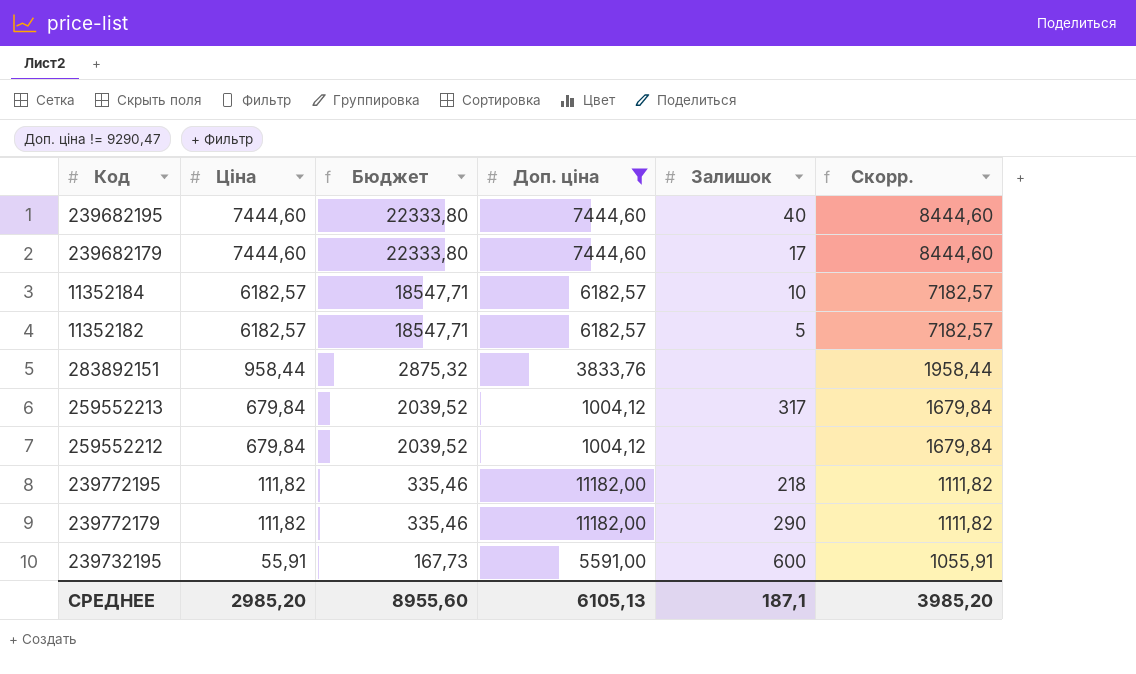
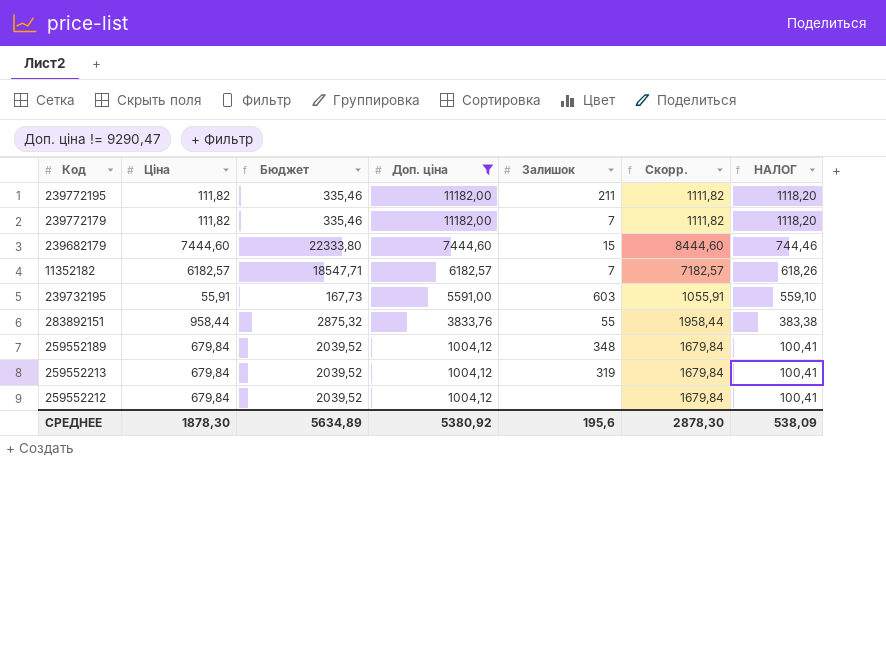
row order: Ціна descending -> Доп. ціна descending
column НАЛОГ | formula: none -> [Доп. ціна] * 0,1
row 239682195: 7444,60 | 22333,80 | 7444,60 | 40 | 8444,60 -> none
row 11352184: 6182,57 | 18547,71 | 6182,57 | 10 | 7182,57 -> none
239772195 | Залишок: 218 -> 211
239772179 | Залишок: 290 -> 7
239682179 | Залишок: 17 -> 15
11352182 | Залишок: 5 -> 7
239732195 | Залишок: 600 -> 603
283892151 | Залишок: none -> 55
row 259552189: none -> 679,84 | 2039,52 | 1004,12 | 348 | 1679,84 | 100,41
259552213 | Залишок: 317 -> 319
СРЕДНЕЕ | Ціна: 2985,20 -> 1878,30
СРЕДНЕЕ | Бюджет: 8955,60 -> 5634,89
СРЕДНЕЕ | Доп. ціна: 6105,13 -> 5380,92
СРЕДНЕЕ | Залишок: 187,1 -> 195,6
СРЕДНЕЕ | Скорр.: 3985,20 -> 2878,30

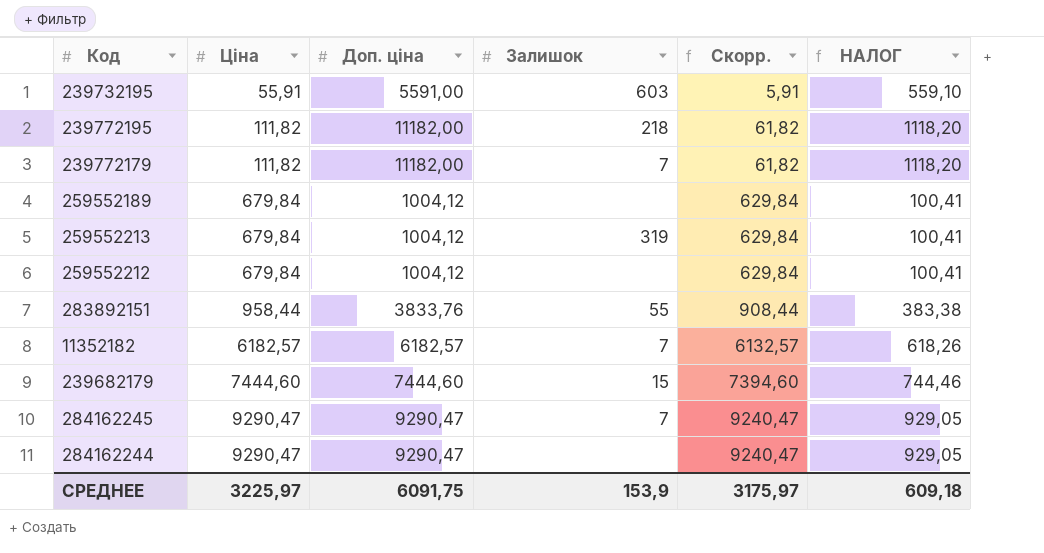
filter: Доп. ціна != 9290,47 -> none
row order: Доп. ціна descending -> Ціна ascending
column Бюджет | formula: [Ціна] * 3 -> none
column Скорр. | formula: [Ціна] + 1000 -> [Ціна] - 50
239772195 | Залишок: 211 -> 218
259552189 | Залишок: 348 -> none
СРЕДНЕЕ | Ціна: 1878,30 -> 3225,97
СРЕДНЕЕ | Доп. ціна: 5380,92 -> 6091,75
СРЕДНЕЕ | Залишок: 195,6 -> 153,9
СРЕДНЕЕ | Скорр.: 2878,30 -> 3175,97
СРЕДНЕЕ | НАЛОГ: 538,09 -> 609,18

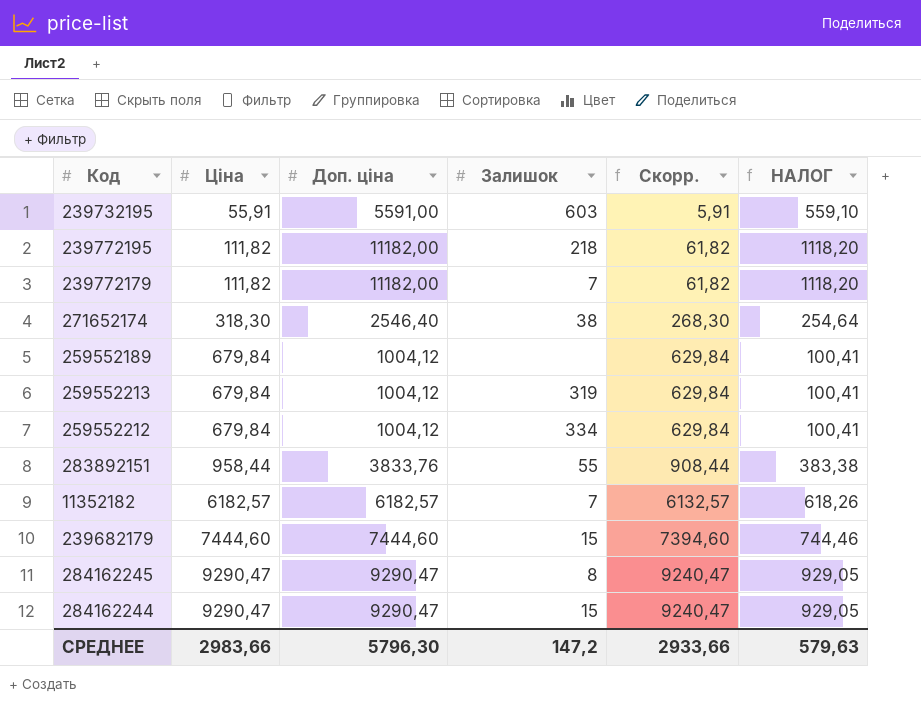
row 271652174: none -> 318,30 | 2546,40 | 38 | 268,30 | 254,64
259552212 | Залишок: none -> 334
284162245 | Залишок: 7 -> 8
284162244 | Залишок: none -> 15
СРЕДНЕЕ | Ціна: 3225,97 -> 2983,66
СРЕДНЕЕ | Доп. ціна: 6091,75 -> 5796,30
СРЕДНЕЕ | Залишок: 153,9 -> 147,2
СРЕДНЕЕ | Скорр.: 3175,97 -> 2933,66
СРЕДНЕЕ | НАЛОГ: 609,18 -> 579,63

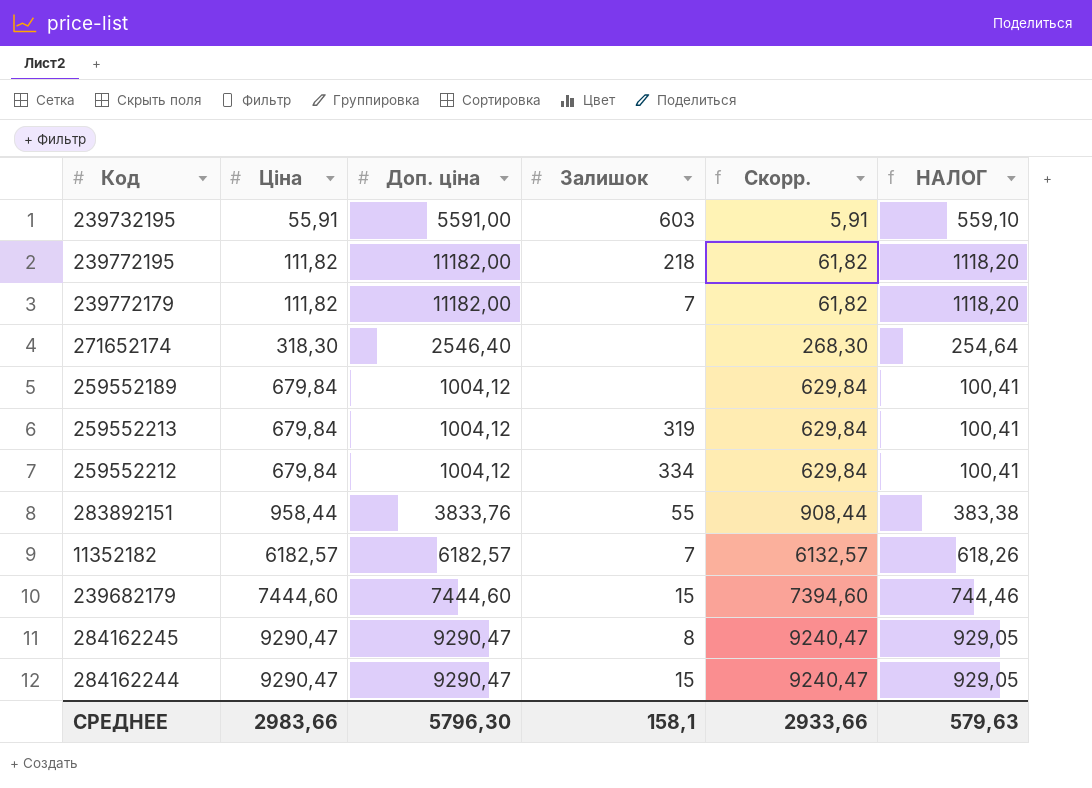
271652174 | Залишок: 38 -> none
СРЕДНЕЕ | Залишок: 147,2 -> 158,1

